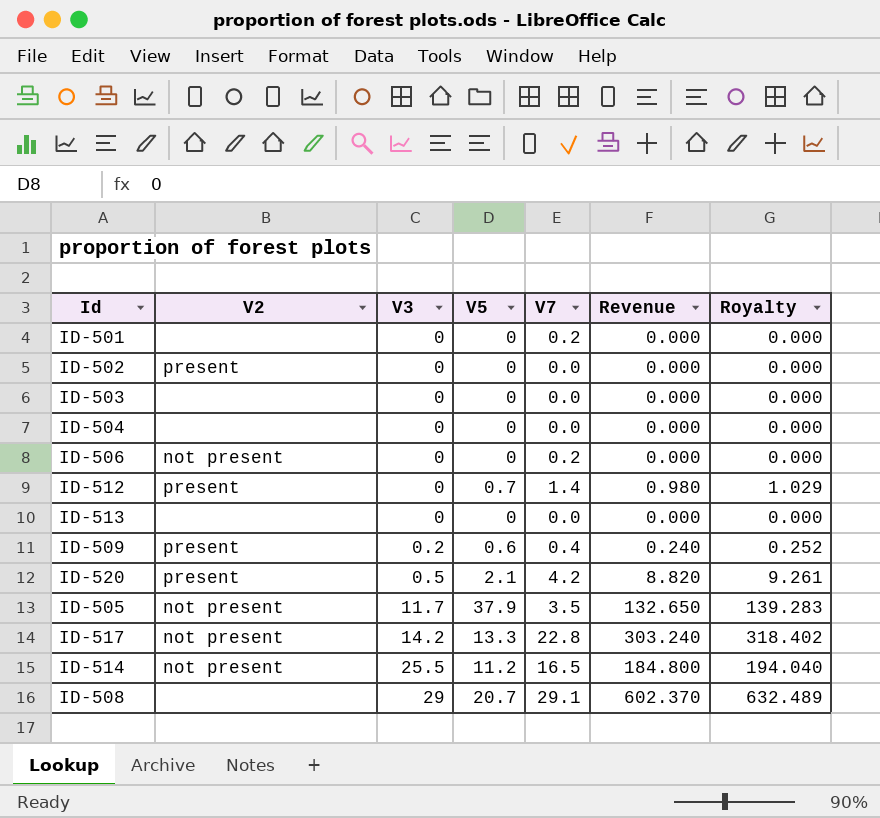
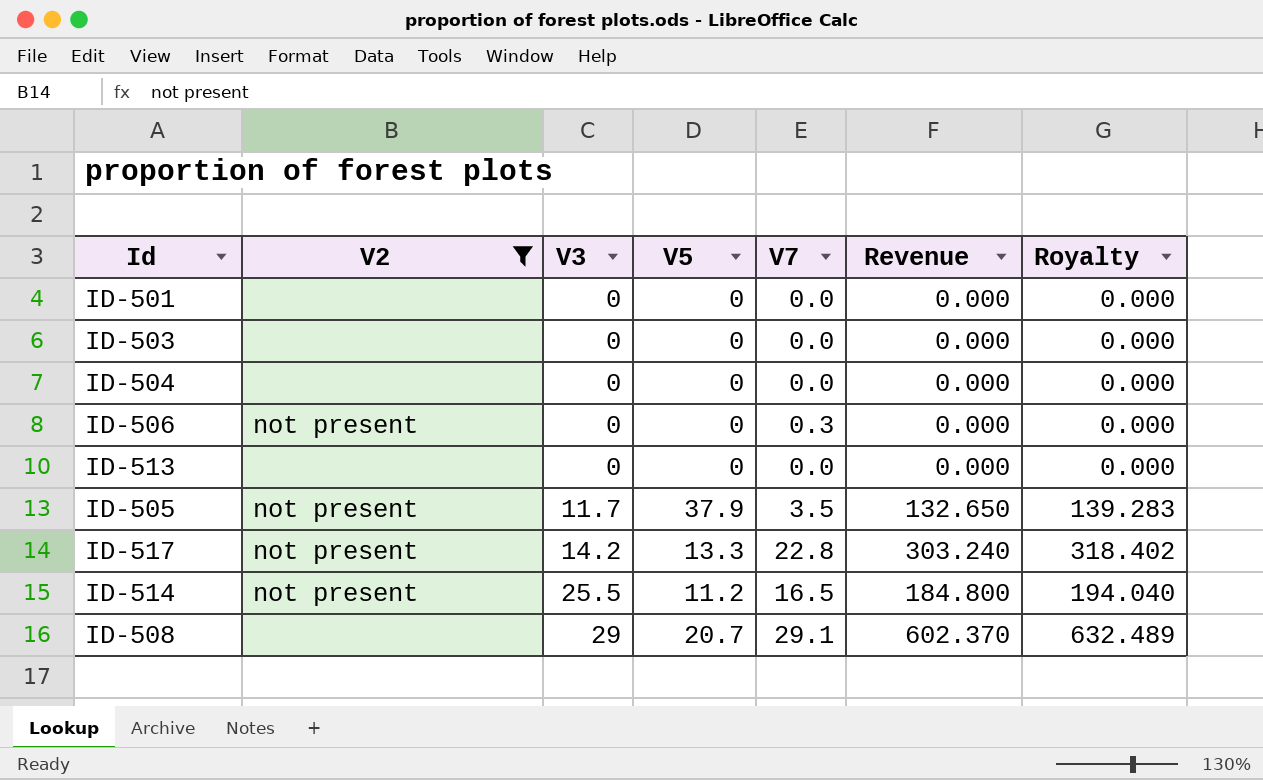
filter: none -> V2 != present
ID-501 | V7: 0.2 -> 0.0
ID-506 | V7: 0.2 -> 0.3

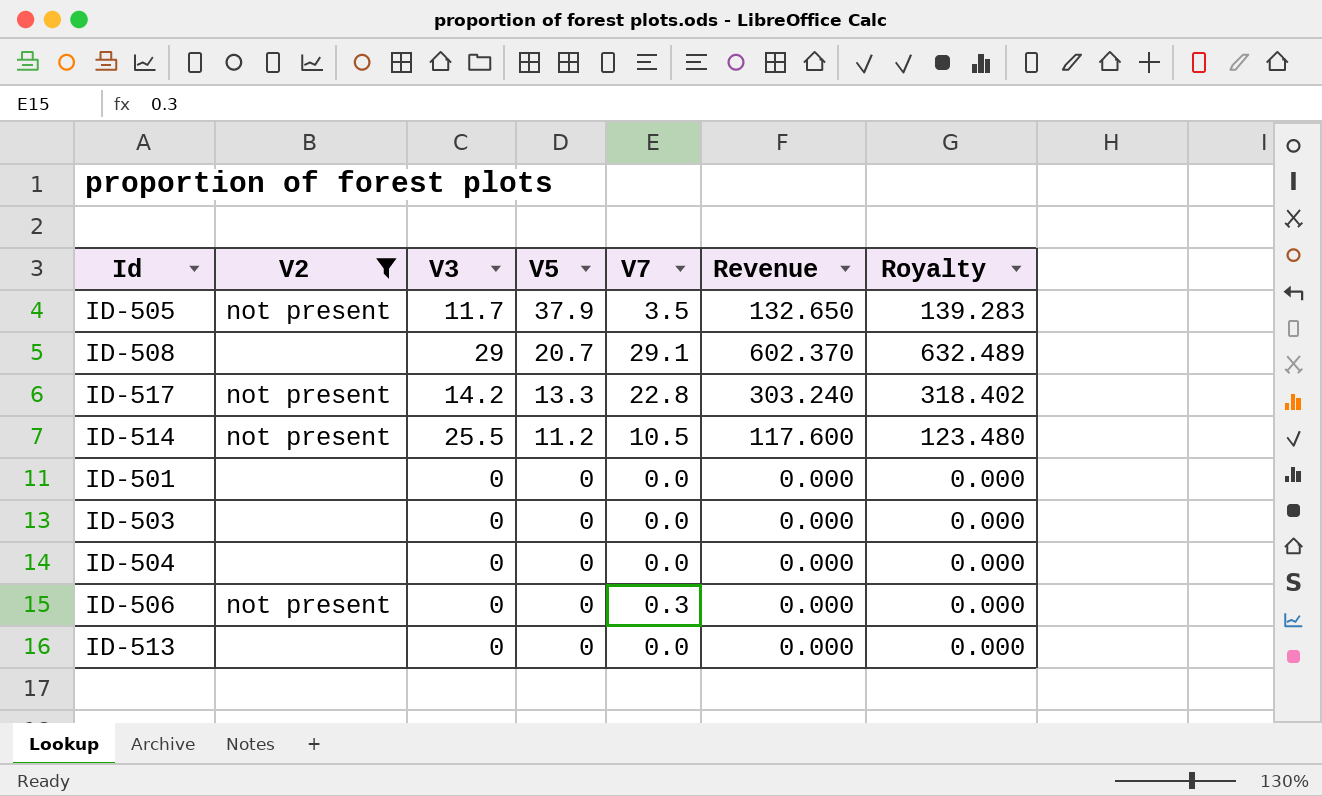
row order: V3 ascending -> V5 descending
ID-514 | V7: 16.5 -> 10.5
ID-514 | Revenue: 184.800 -> 117.600
ID-514 | Royalty: 194.040 -> 123.480

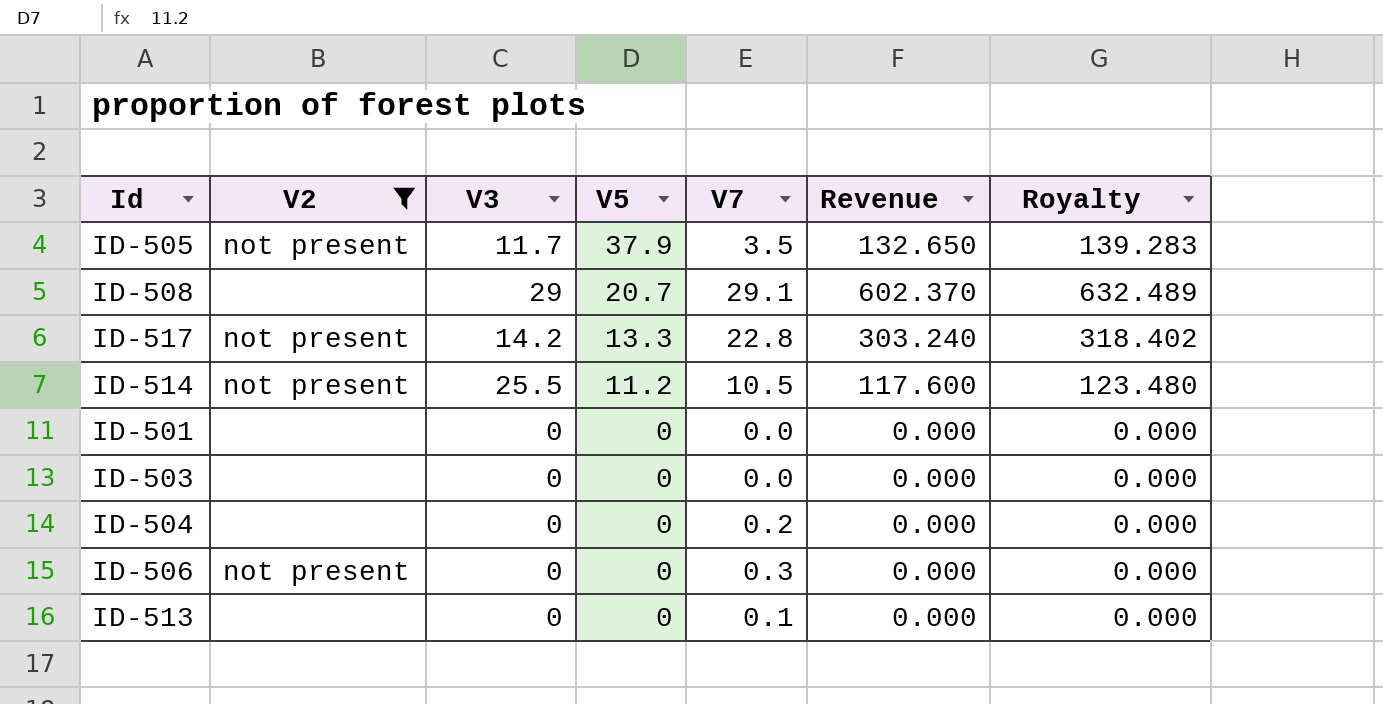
ID-504 | V7: 0.0 -> 0.2
ID-513 | V7: 0.0 -> 0.1

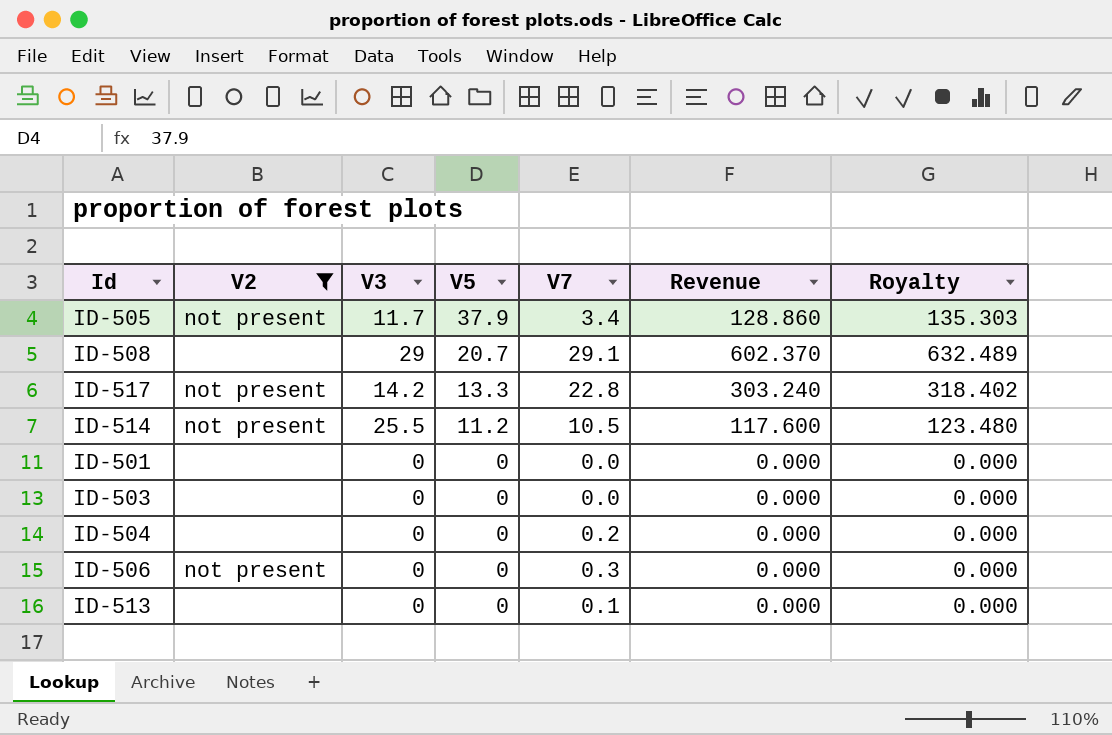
ID-505 | V7: 3.5 -> 3.4
ID-505 | Revenue: 132.650 -> 128.860
ID-505 | Royalty: 139.283 -> 135.303

